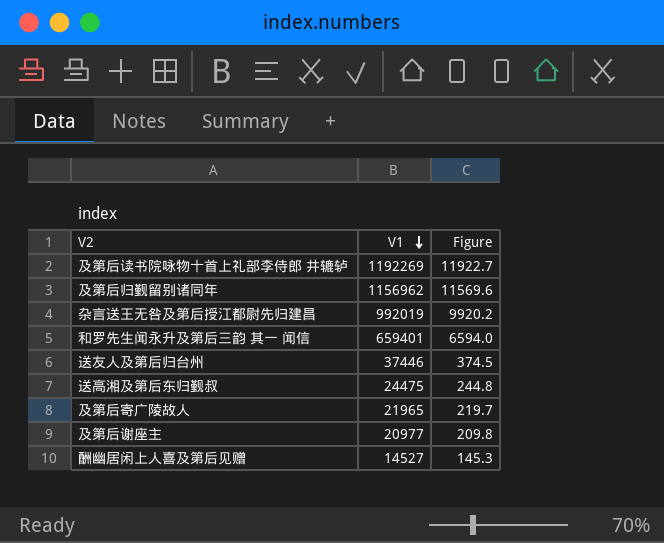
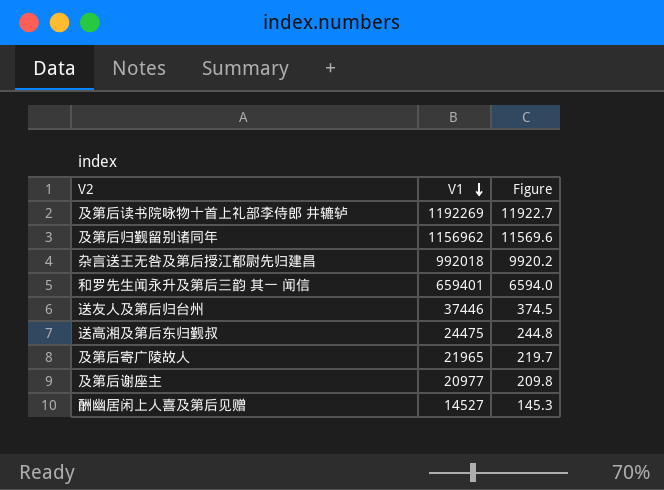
杂言送王无咎及第后授江都尉先归建昌 | V1: 992019 -> 992018

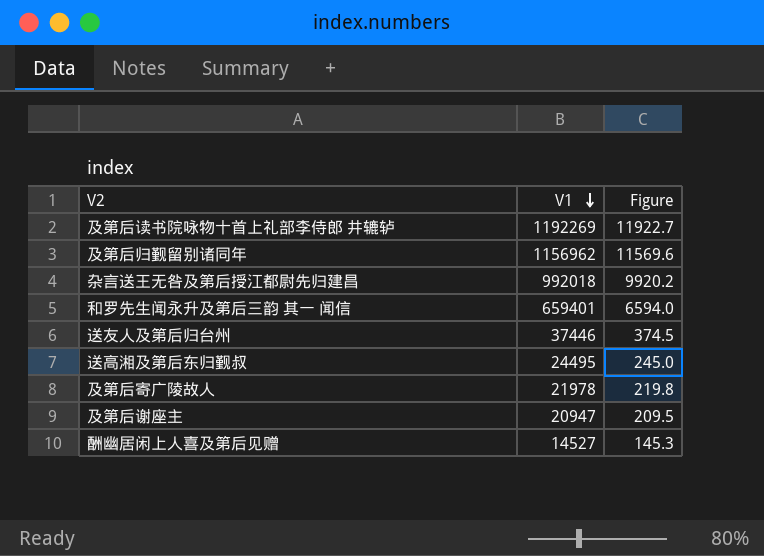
送高湘及第后东归觐叔 | V1: 24475 -> 24495
送高湘及第后东归觐叔 | Figure: 244.8 -> 245.0
及第后寄广陵故人 | V1: 21965 -> 21978
及第后寄广陵故人 | Figure: 219.7 -> 219.8
及第后谢座主 | V1: 20977 -> 20947
及第后谢座主 | Figure: 209.8 -> 209.5

